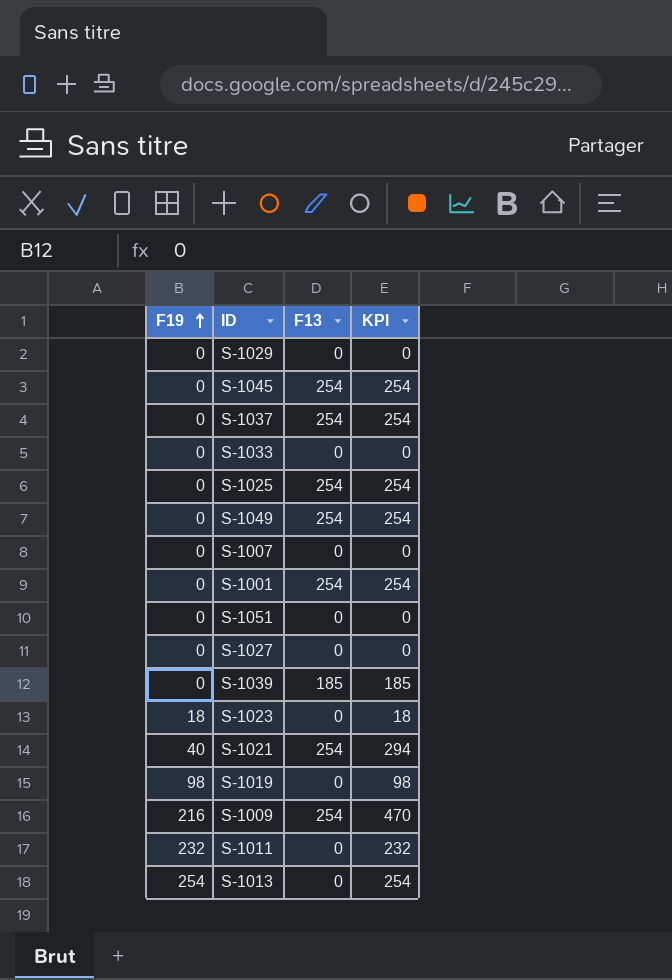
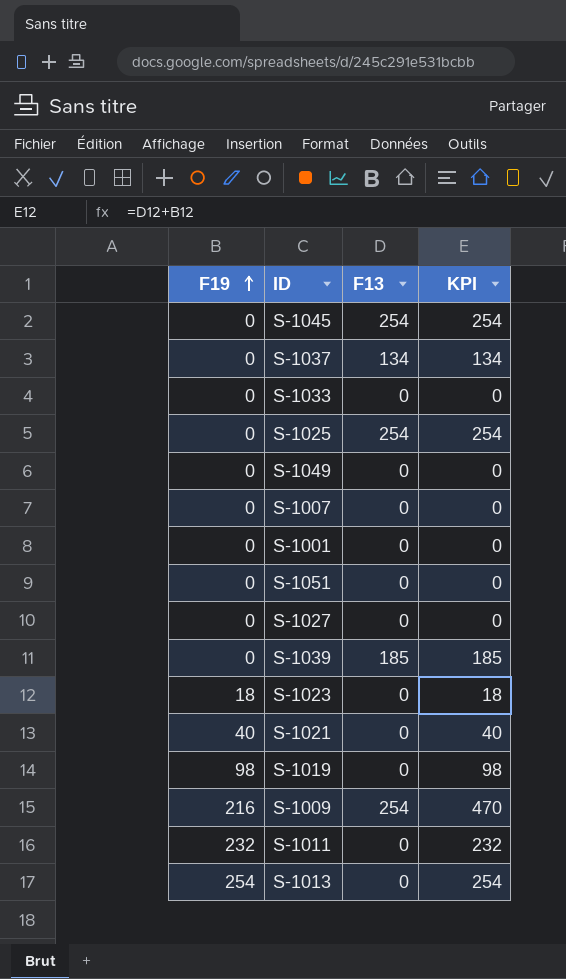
row S-1029: 0 | 0 | 0 -> none
S-1037 | F13: 254 -> 134
S-1037 | KPI: 254 -> 134
S-1049 | F13: 254 -> 0
S-1049 | KPI: 254 -> 0
S-1001 | F13: 254 -> 0
S-1001 | KPI: 254 -> 0
S-1021 | F13: 254 -> 0
S-1021 | KPI: 294 -> 40

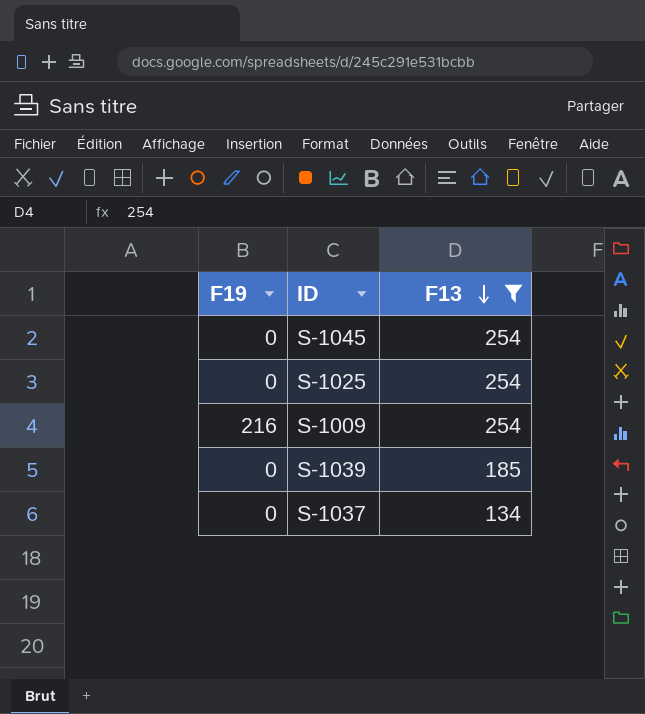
filter: none -> F13 != 0
row order: F19 ascending -> F13 descending
column KPI | formula: [F19] + [F13] -> none

